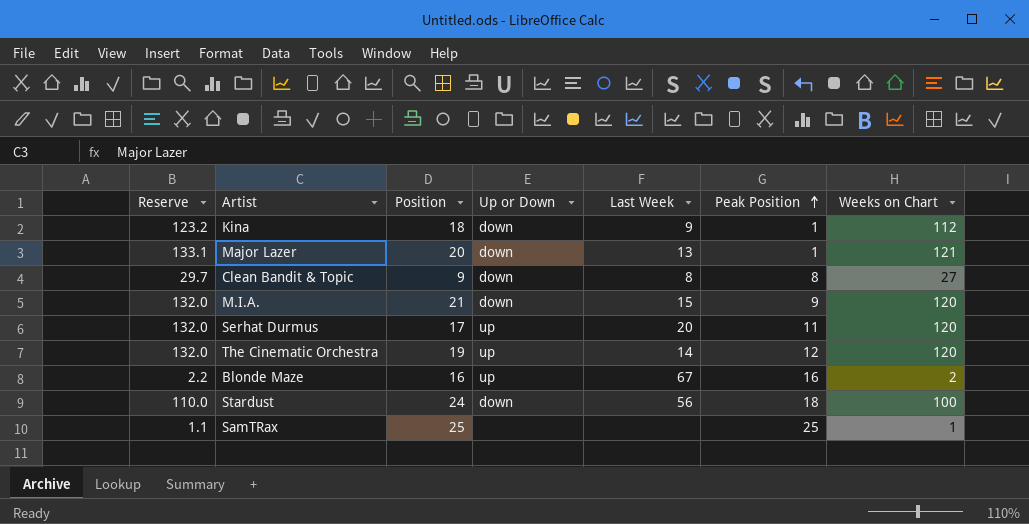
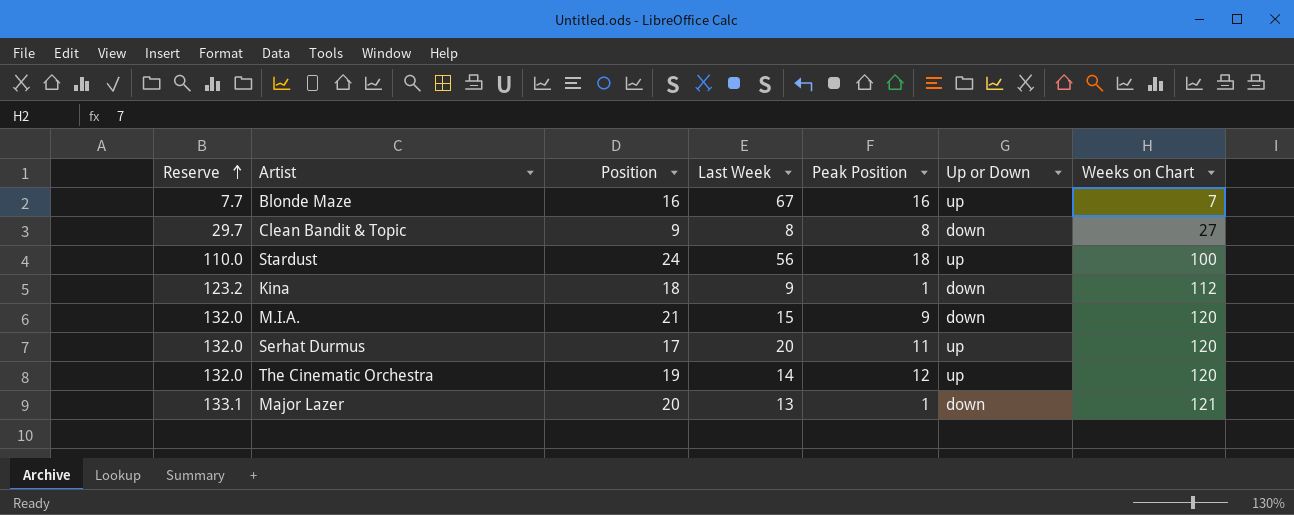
row order: Peak Position ascending -> Reserve ascending
column Up or Down | position: 4 -> 6
row SamTRax: 1.1 | 25 | none | none | 25 | 1 -> none
Blonde Maze | Reserve: 2.2 -> 7.7
Blonde Maze | Weeks on Chart: 2 -> 7
Stardust | Up or Down: down -> up

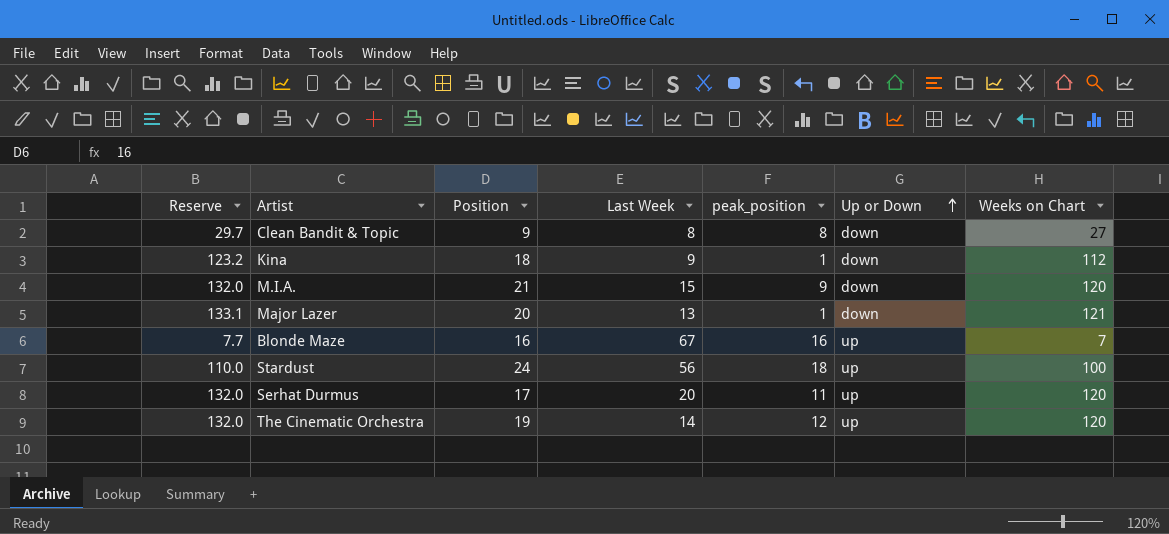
row order: Reserve ascending -> Up or Down ascending
column name: Peak Position -> peak_position

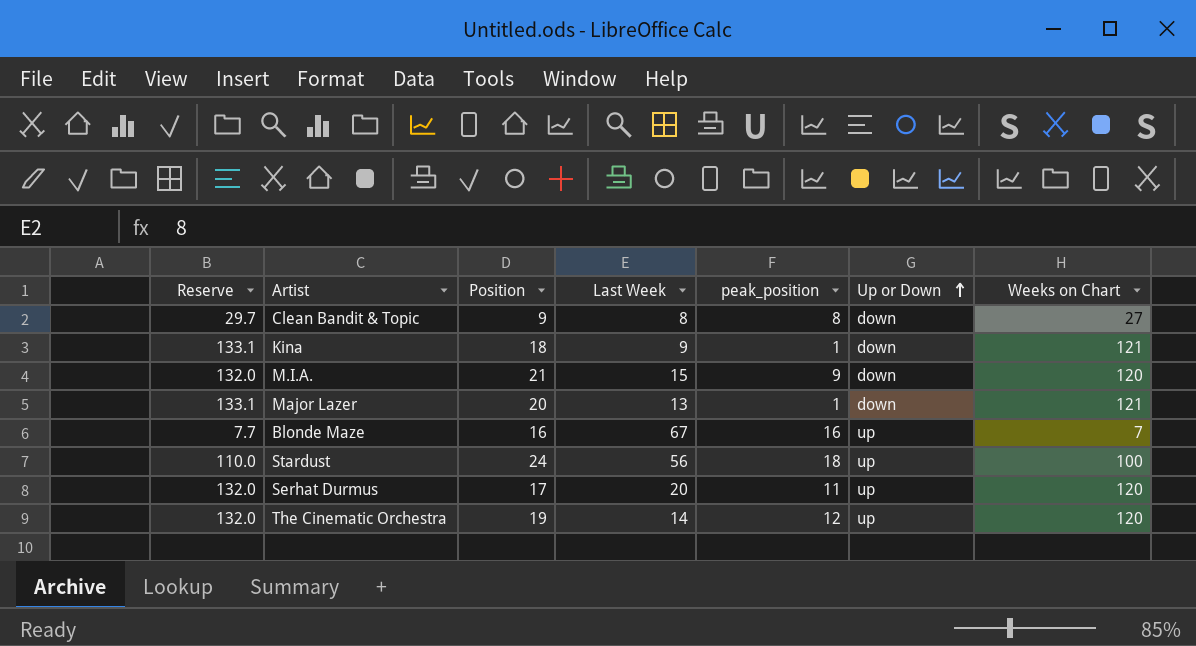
Kina | Reserve: 123.2 -> 133.1
Kina | Weeks on Chart: 112 -> 121

